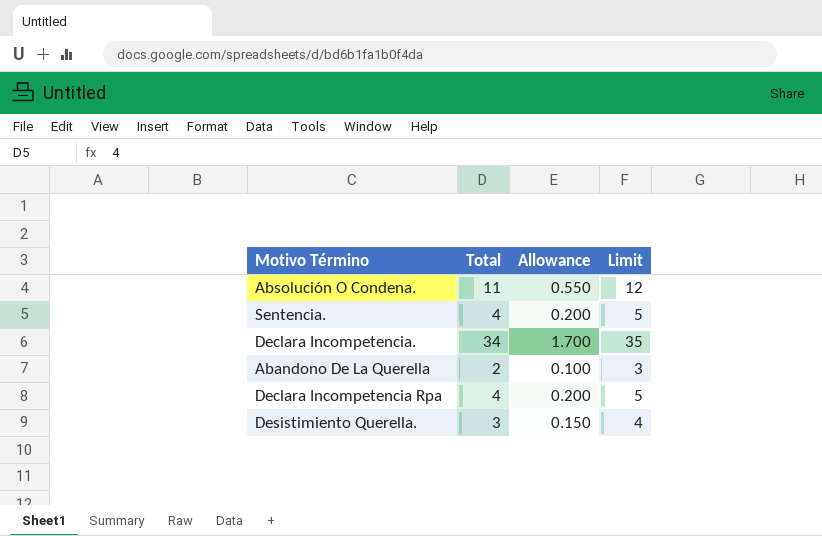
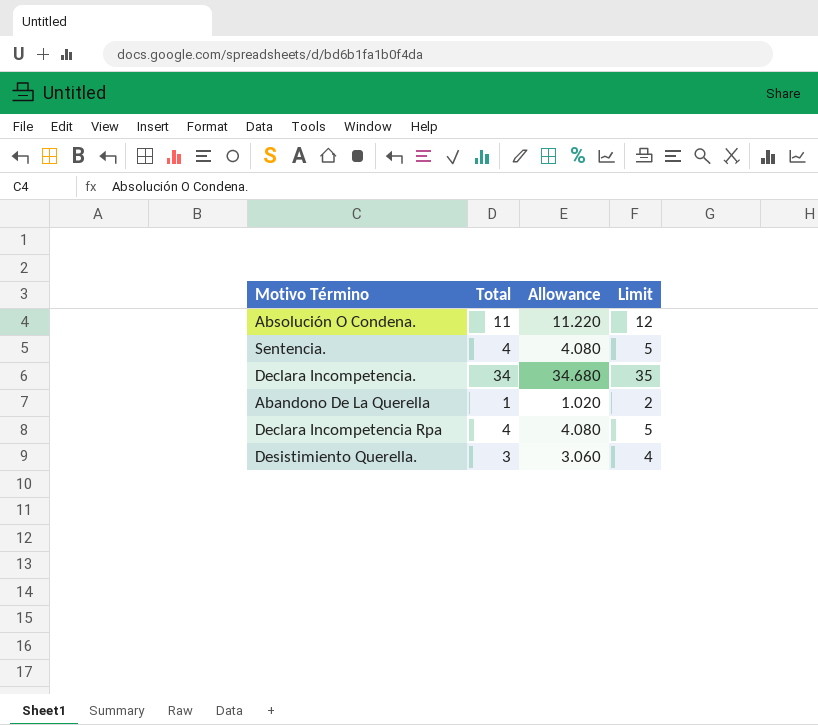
column Allowance | formula: [Total] * 0.05 -> [Total] * 1.02
Abandono De La Querella | Total: 2 -> 1
Abandono De La Querella | Limit: 3 -> 2

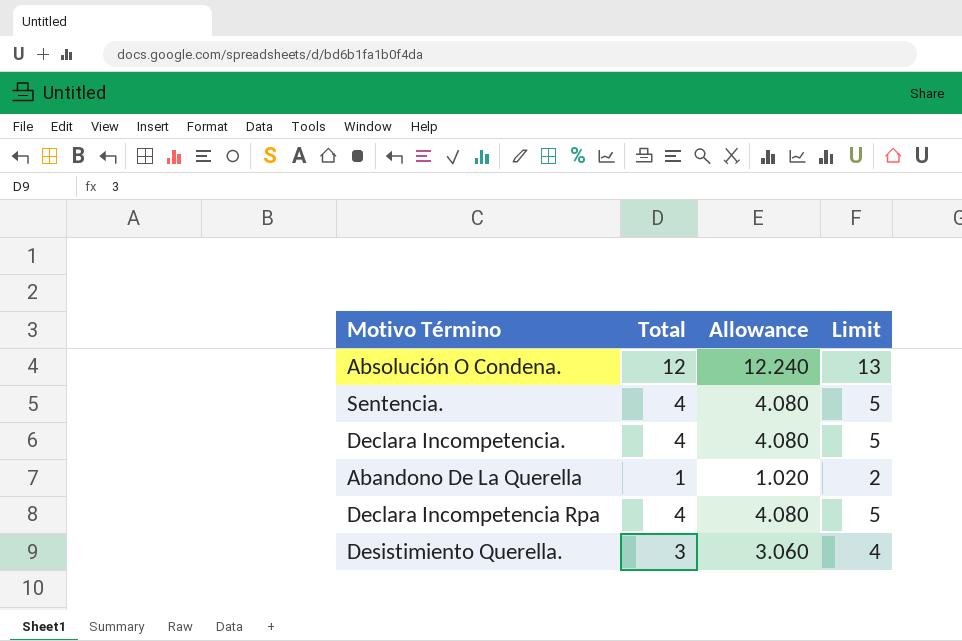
Absolución O Condena. | Total: 11 -> 12
Absolución O Condena. | Allowance: 11.220 -> 12.240
Absolución O Condena. | Limit: 12 -> 13
Declara Incompetencia. | Total: 34 -> 4
Declara Incompetencia. | Allowance: 34.680 -> 4.080
Declara Incompetencia. | Limit: 35 -> 5

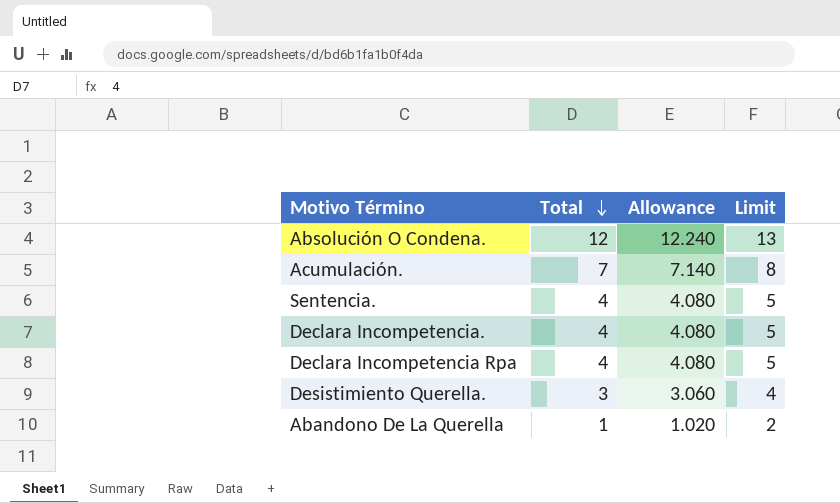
row order: none -> Total descending
row Acumulación.: none -> 7 | 7.140 | 8

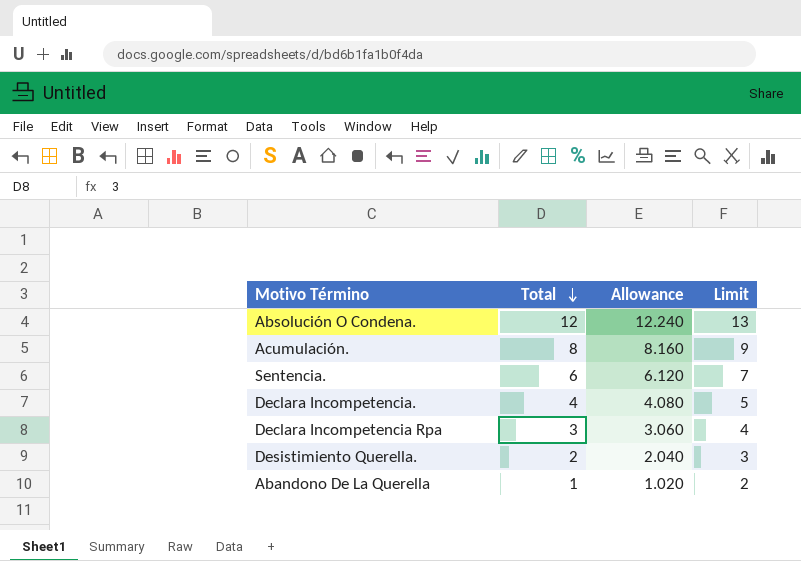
Acumulación. | Total: 7 -> 8
Acumulación. | Allowance: 7.140 -> 8.160
Acumulación. | Limit: 8 -> 9
Sentencia. | Total: 4 -> 6
Sentencia. | Allowance: 4.080 -> 6.120
Sentencia. | Limit: 5 -> 7
Declara Incompetencia Rpa | Total: 4 -> 3
Declara Incompetencia Rpa | Allowance: 4.080 -> 3.060
Declara Incompetencia Rpa | Limit: 5 -> 4
Desistimiento Querella. | Total: 3 -> 2
Desistimiento Querella. | Allowance: 3.060 -> 2.040
Desistimiento Querella. | Limit: 4 -> 3

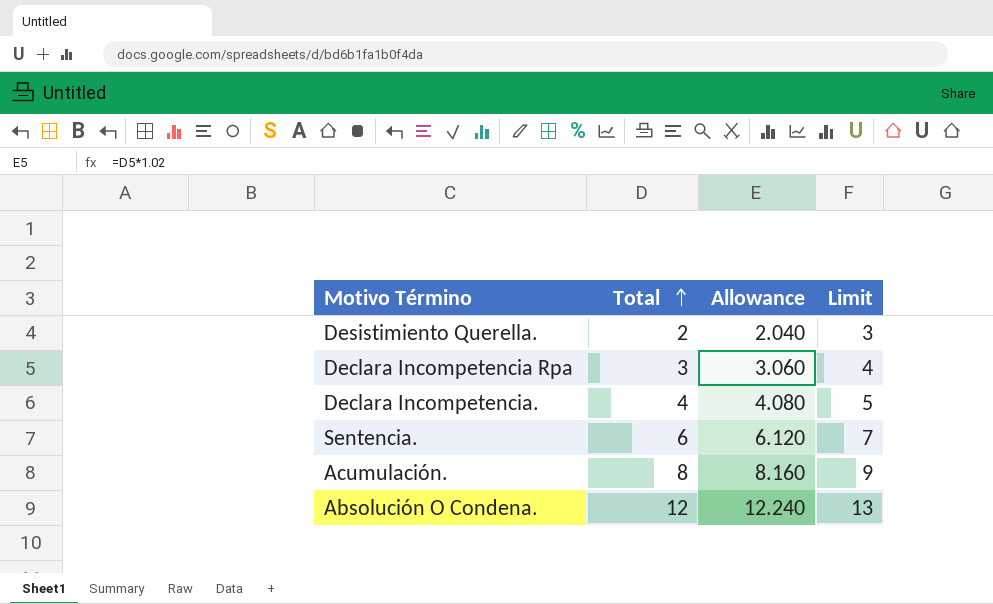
row order: Total descending -> Total ascending
row Abandono De La Querella: 1 | 1.020 | 2 -> none

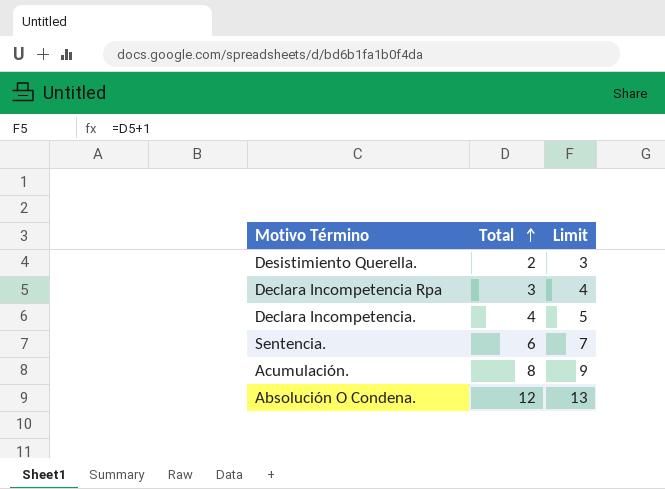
column Allowance | formula: [Total] * 1.02 -> none

